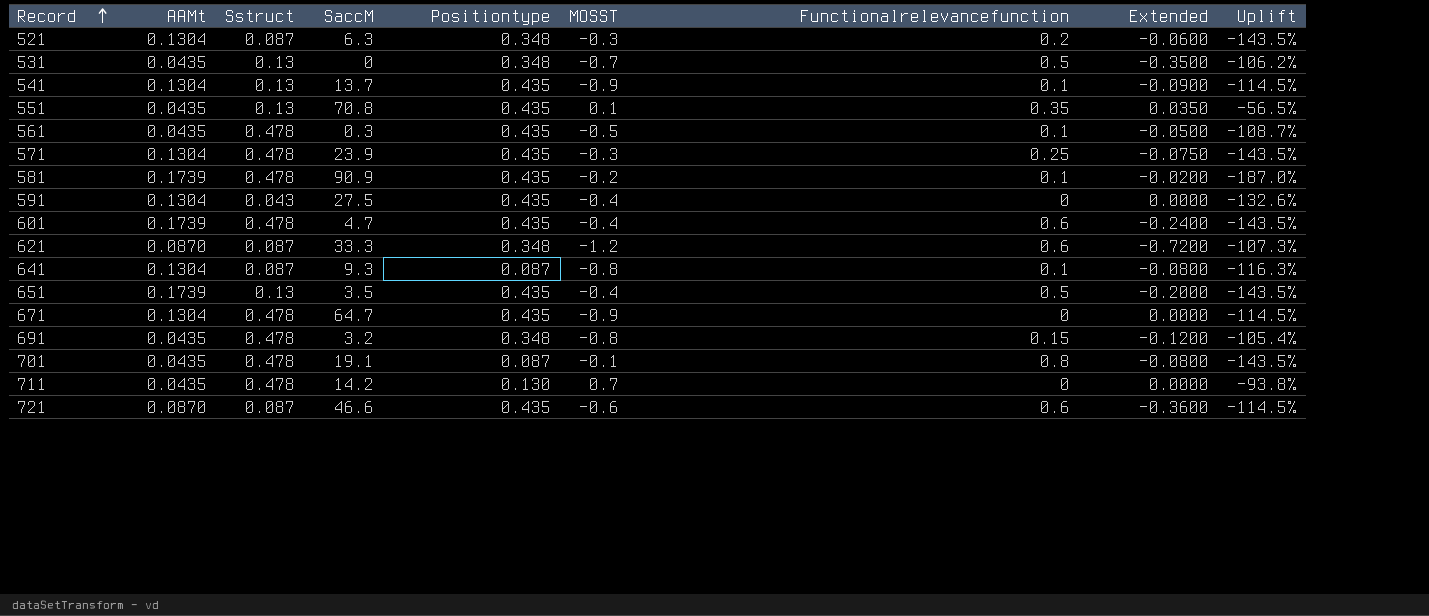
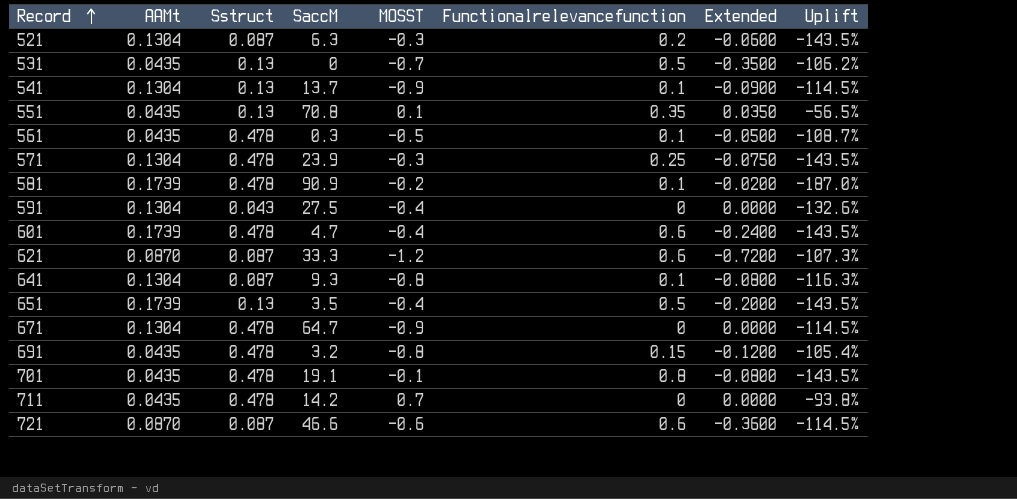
column Positiontype | position: 5 -> none

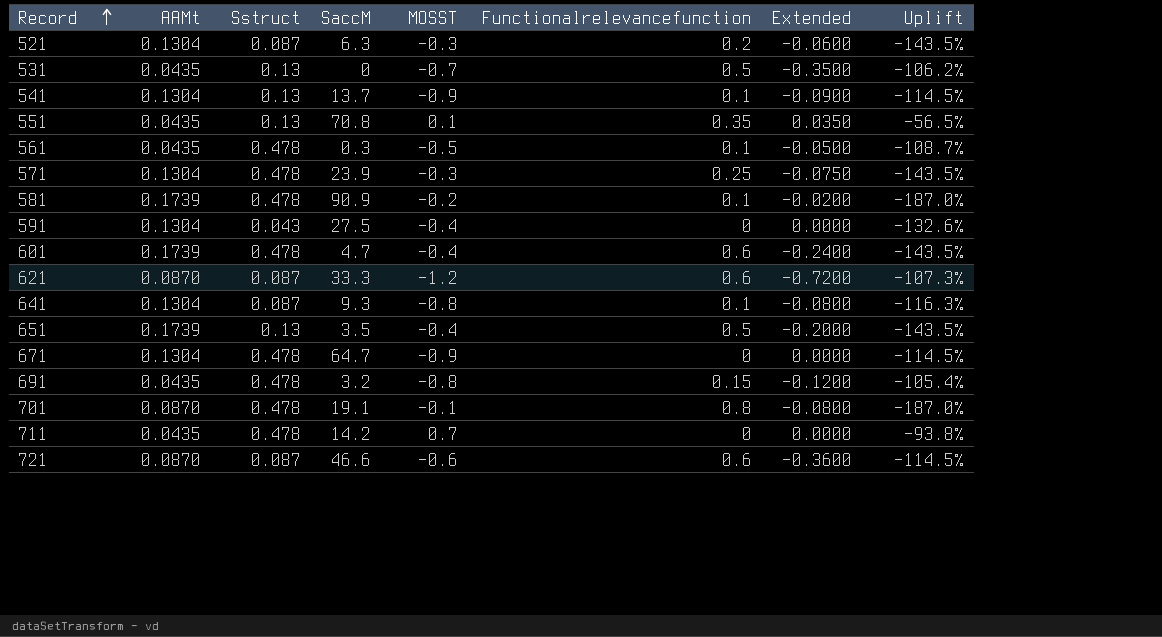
701 | AAMt: 0.0435 -> 0.0870
701 | Uplift: -143.5% -> -187.0%

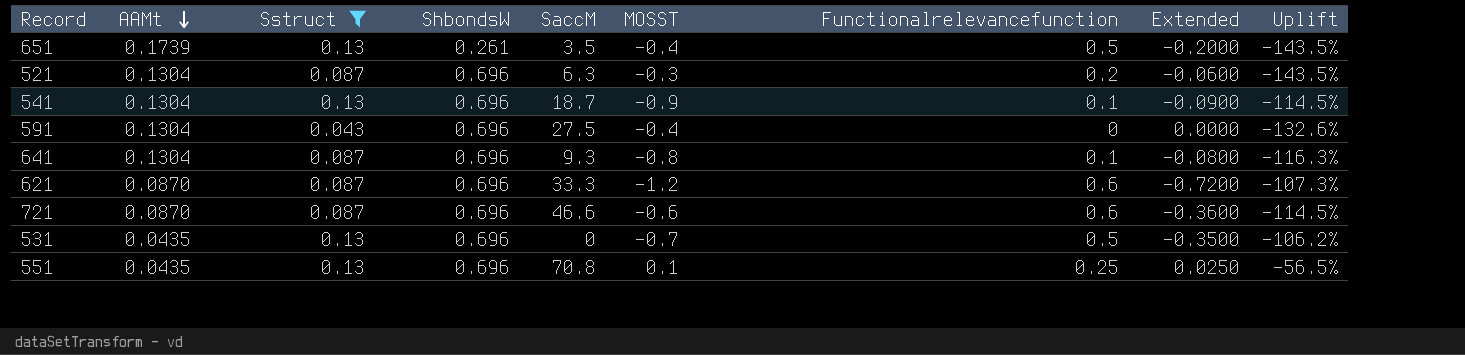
filter: none -> Sstruct != 0.478
row order: Record ascending -> AAMt descending
column ShbondsW | position: none -> 4
541 | SaccM: 13.7 -> 18.7
551 | Functionalrelevancefunction: 0.35 -> 0.25
551 | Extended: 0.0350 -> 0.0250

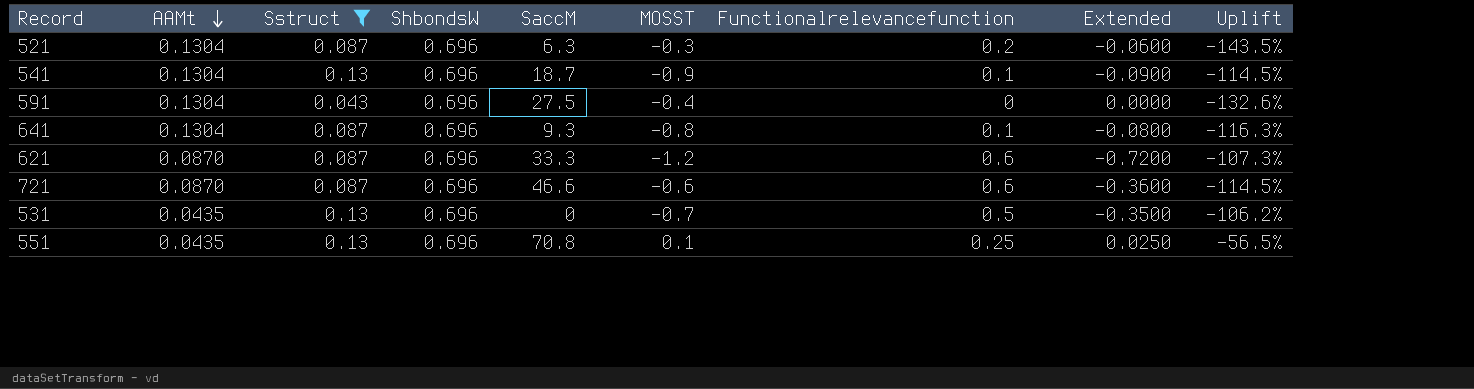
row 651: 0.1739 | 0.13 | 0.261 | 3.5 | -0.4 | 0.5 | -0.2000 | -143.5% -> none

